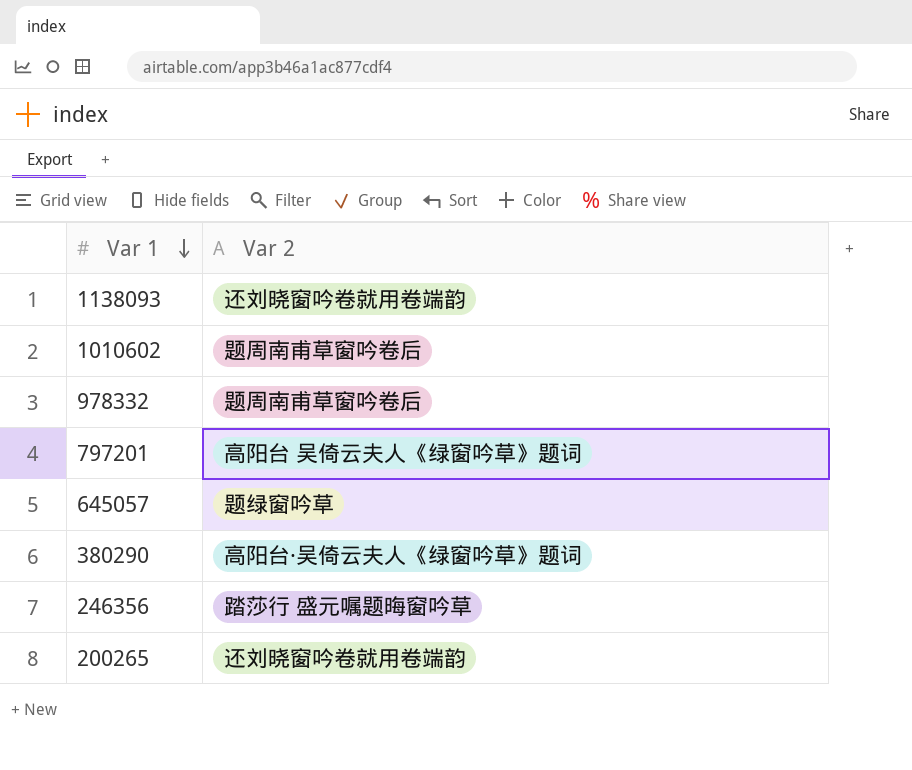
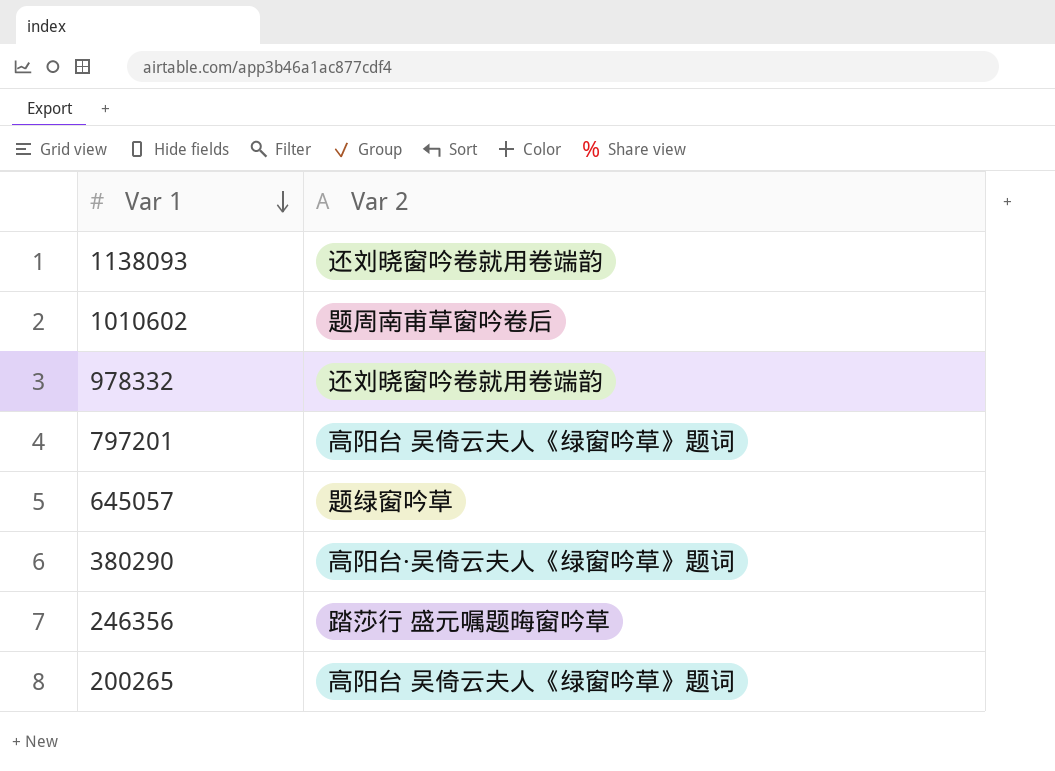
978332 | Var 2: 题周南甫草窗吟卷后 -> 还刘晓窗吟卷就用卷端韵
200265 | Var 2: 还刘晓窗吟卷就用卷端韵 -> 高阳台 吴倚云夫人《绿窗吟草》题词

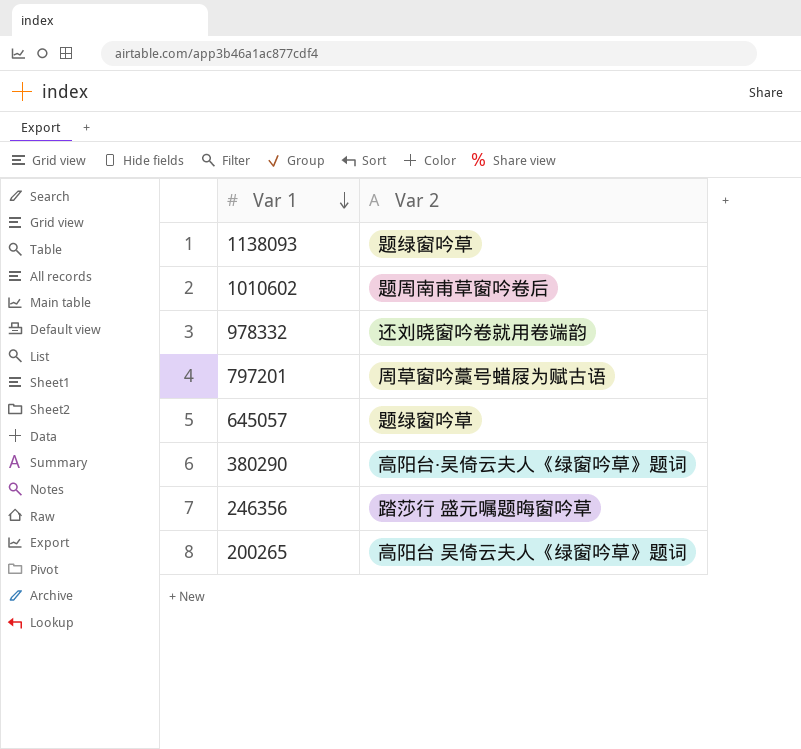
1138093 | Var 2: 还刘晓窗吟卷就用卷端韵 -> 题绿窗吟草
797201 | Var 2: 高阳台 吴倚云夫人《绿窗吟草》题词 -> 周草窗吟藁号蜡屐为赋古语

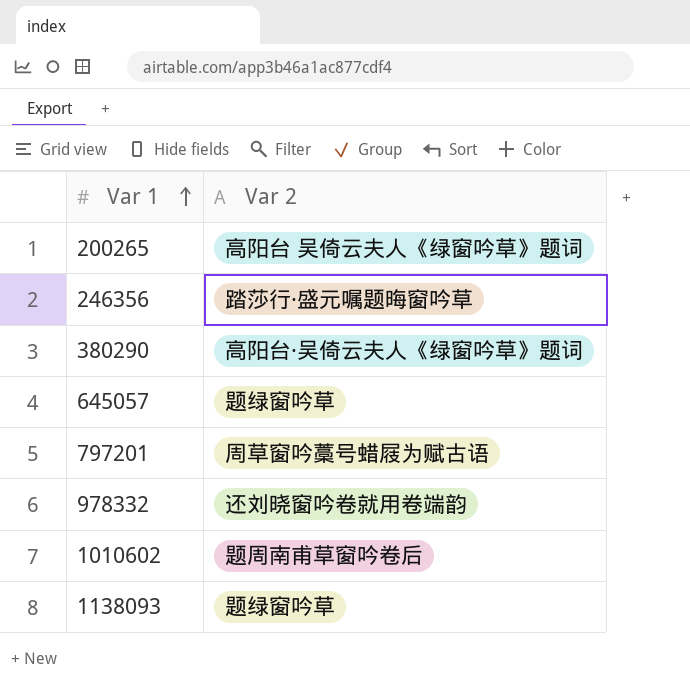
row order: Var 1 descending -> Var 1 ascending
246356 | Var 2: 踏莎行 盛元嘱题晦窗吟草 -> 踏莎行·盛元嘱题晦窗吟草

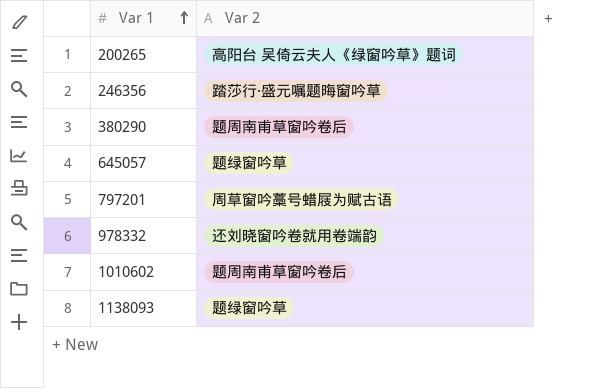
380290 | Var 2: 高阳台·吴倚云夫人《绿窗吟草》题词 -> 题周南甫草窗吟卷后

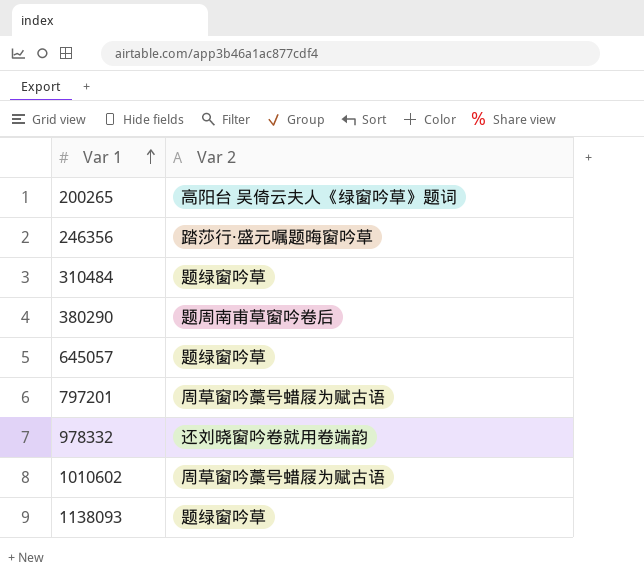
row 310484: none -> 题绿窗吟草
1010602 | Var 2: 题周南甫草窗吟卷后 -> 周草窗吟藁号蜡屐为赋古语

